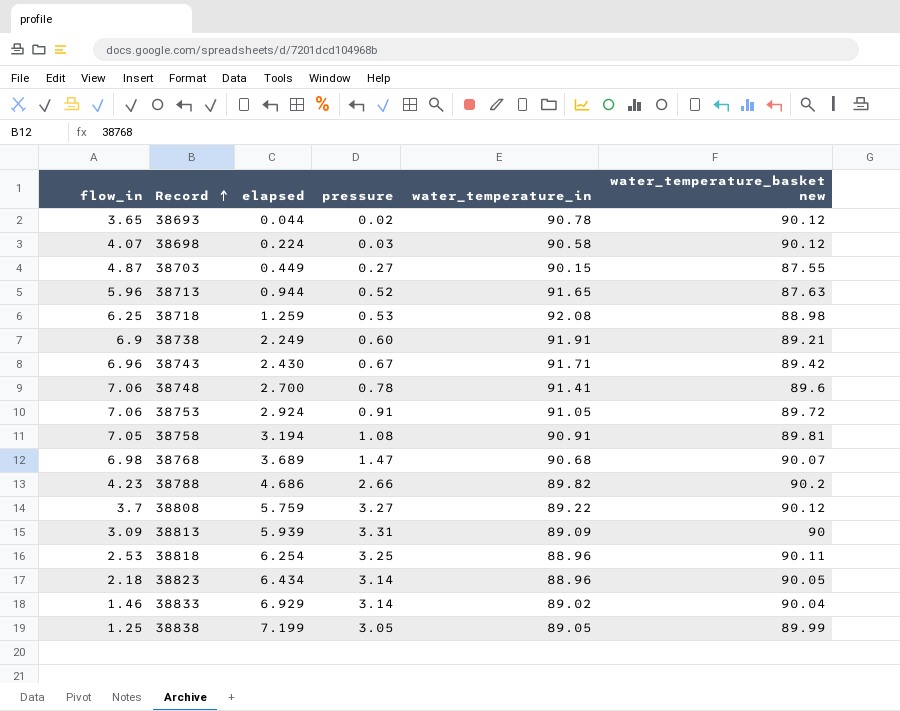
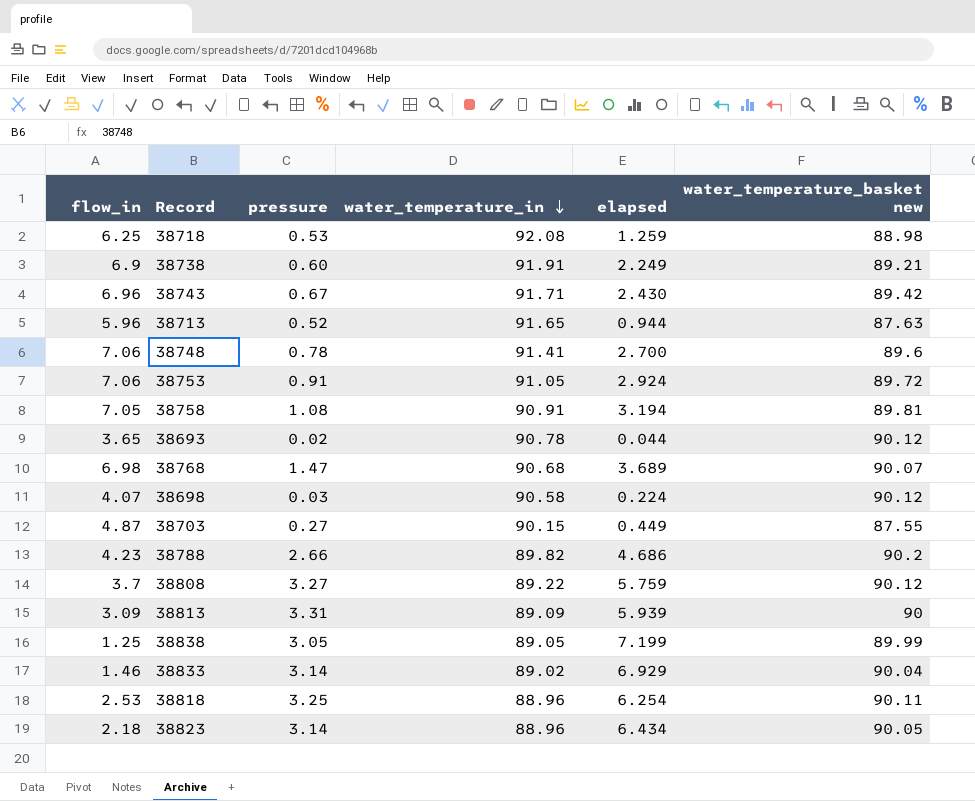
row order: Record ascending -> water_temperature_in descending
column elapsed | position: 3 -> 5

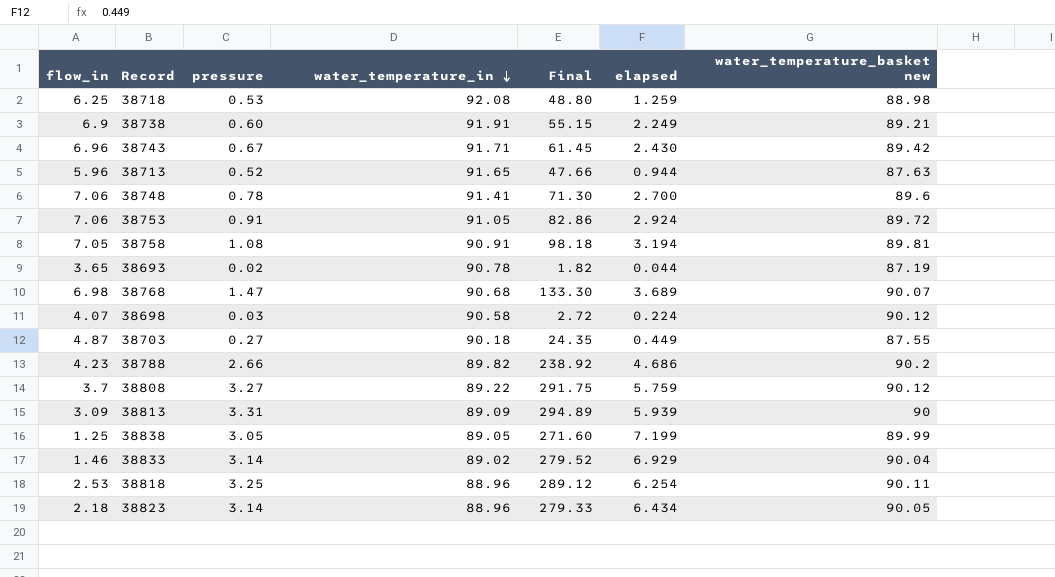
column Final | formula: none -> [pressure] * [water_temperature_in]
38693 | water_temperature_basket new: 90.12 -> 87.19
38703 | water_temperature_in: 90.15 -> 90.18

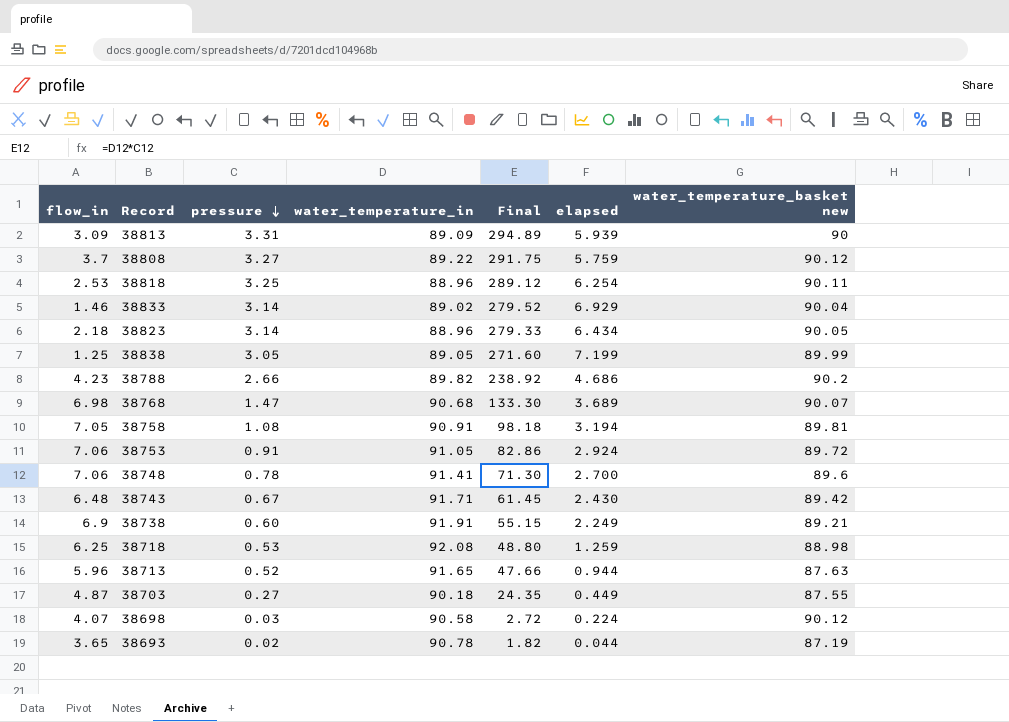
row order: water_temperature_in descending -> pressure descending
38743 | flow_in: 6.96 -> 6.48

